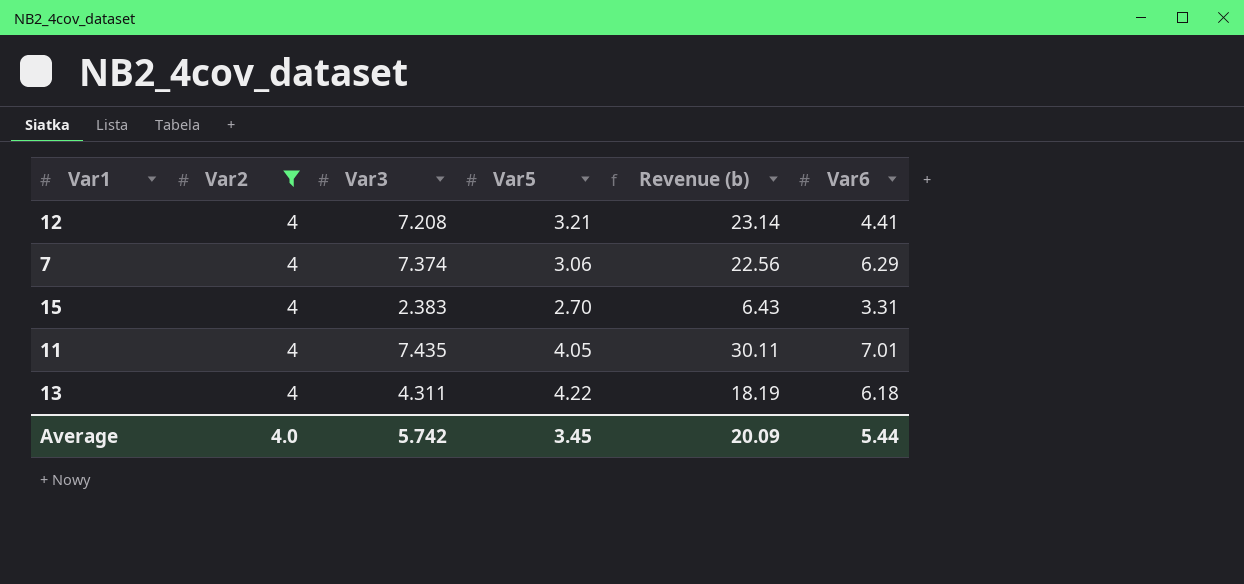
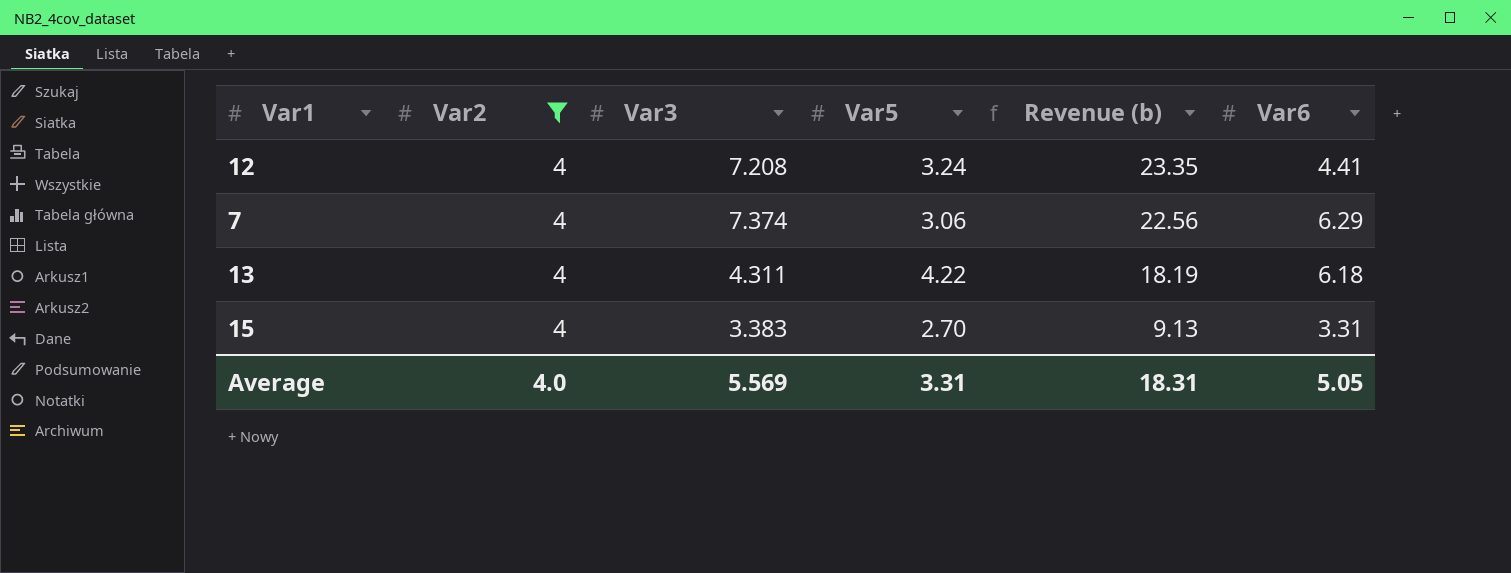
row order: none -> Revenue (b) descending
row 11: 4 | 7.435 | 4.05 | 30.11 | 7.01 -> none
12 | Var5: 3.21 -> 3.24
12 | Revenue (b): 23.14 -> 23.35
15 | Var3: 2.383 -> 3.383
15 | Revenue (b): 6.43 -> 9.13
Average | Var3: 5.742 -> 5.569
Average | Var5: 3.45 -> 3.31
Average | Revenue (b): 20.09 -> 18.31
Average | Var6: 5.44 -> 5.05

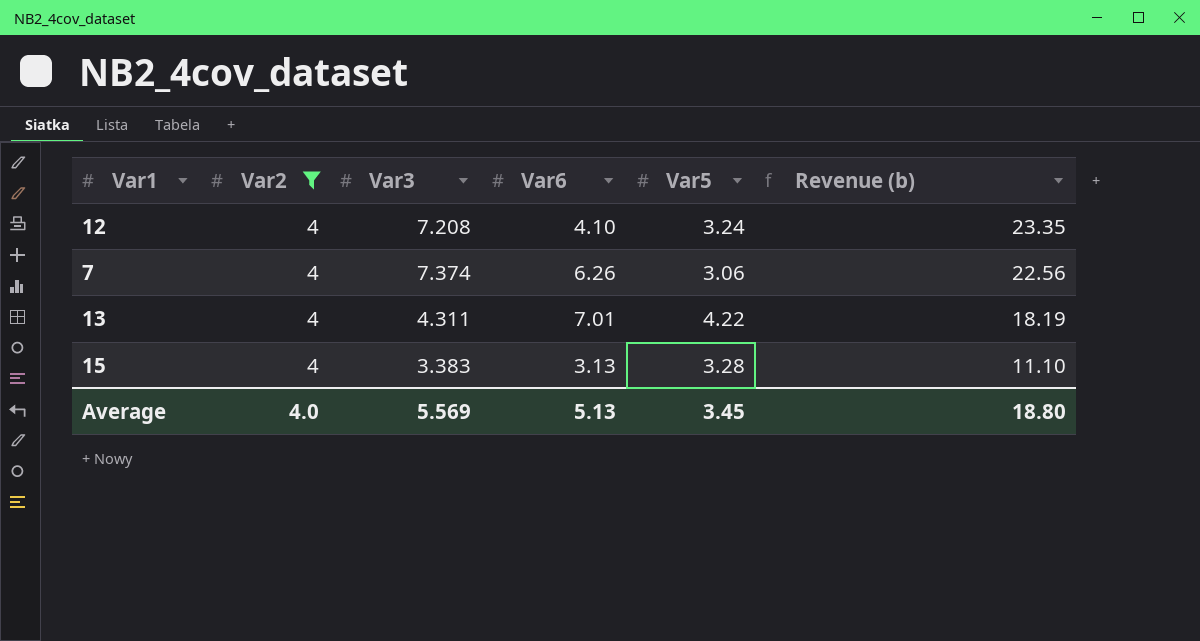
column Var6 | position: 6 -> 4
12 | Var6: 4.41 -> 4.10
7 | Var6: 6.29 -> 6.26
13 | Var6: 6.18 -> 7.01
15 | Var6: 3.31 -> 3.13
15 | Var5: 2.70 -> 3.28
15 | Revenue (b): 9.13 -> 11.10
Average | Var6: 5.05 -> 5.13
Average | Var5: 3.31 -> 3.45
Average | Revenue (b): 18.31 -> 18.80

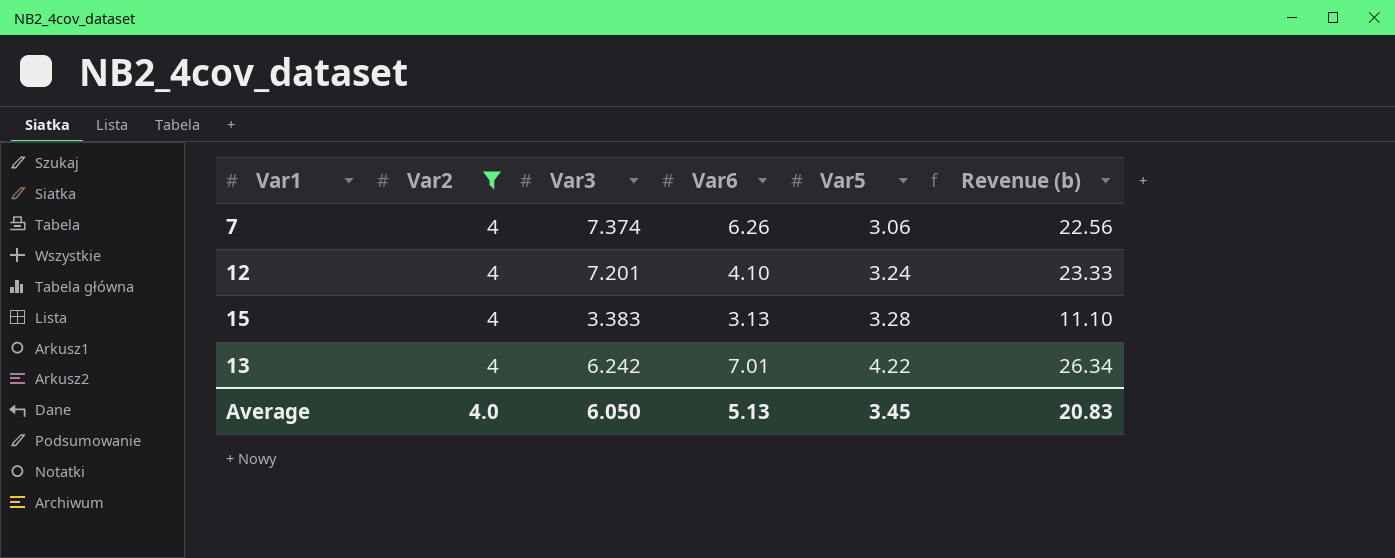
row order: Revenue (b) descending -> Var5 ascending
12 | Var3: 7.208 -> 7.201
12 | Revenue (b): 23.35 -> 23.33
13 | Var3: 4.311 -> 6.242
13 | Revenue (b): 18.19 -> 26.34
Average | Var3: 5.569 -> 6.050
Average | Revenue (b): 18.80 -> 20.83

